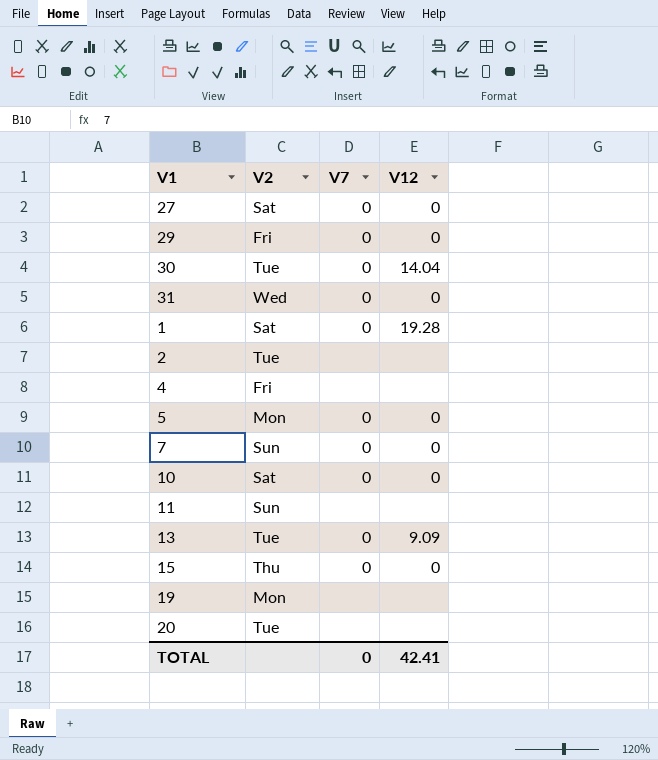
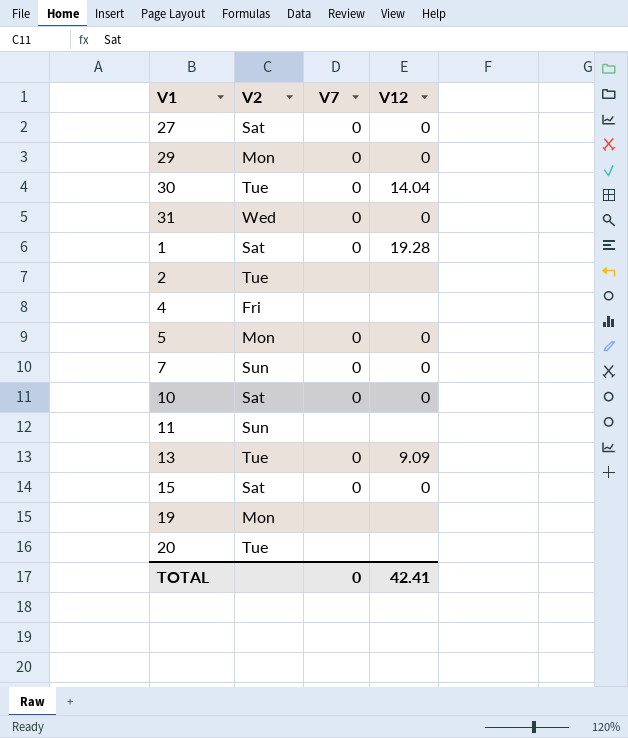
29 | V2: Fri -> Mon
15 | V2: Thu -> Sat

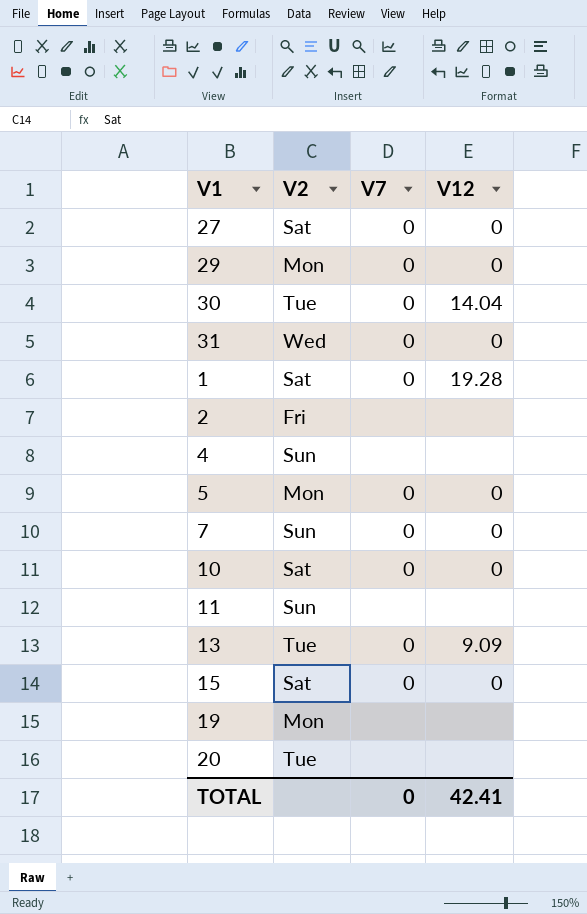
2 | V2: Tue -> Fri
4 | V2: Fri -> Sun

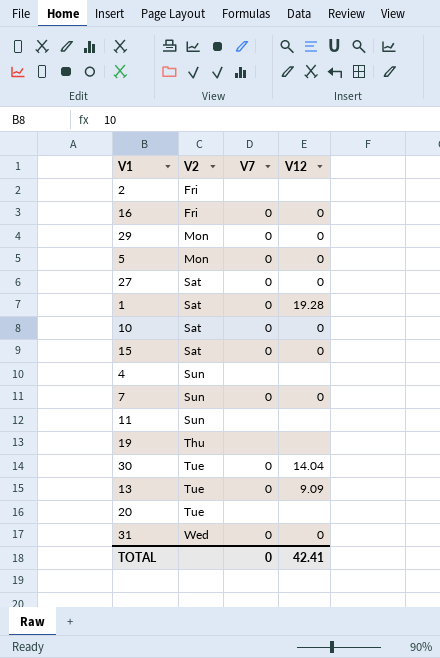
row order: none -> V2 ascending
row 16: none -> Fri | 0 | 0
19 | V2: Mon -> Thu

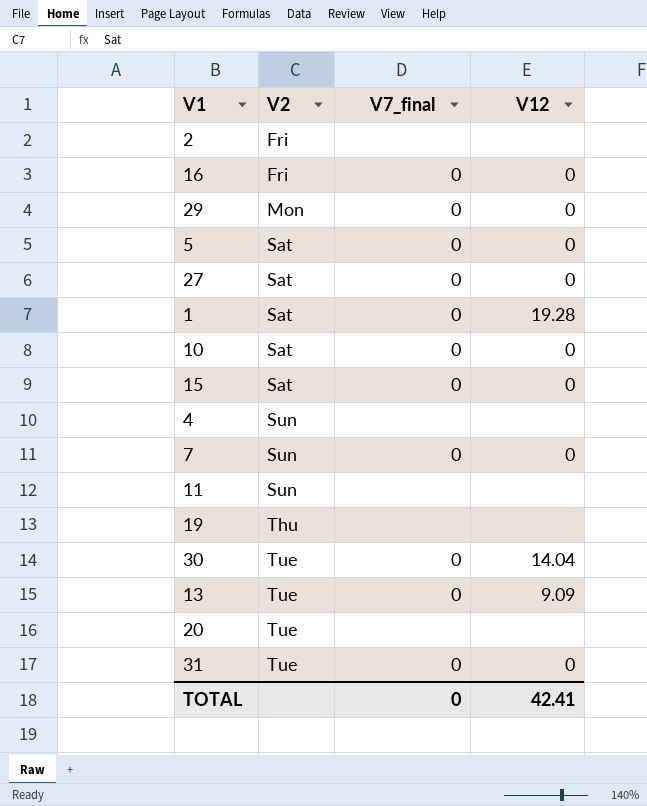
column name: V7 -> V7_final
5 | V2: Mon -> Sat
31 | V2: Wed -> Tue

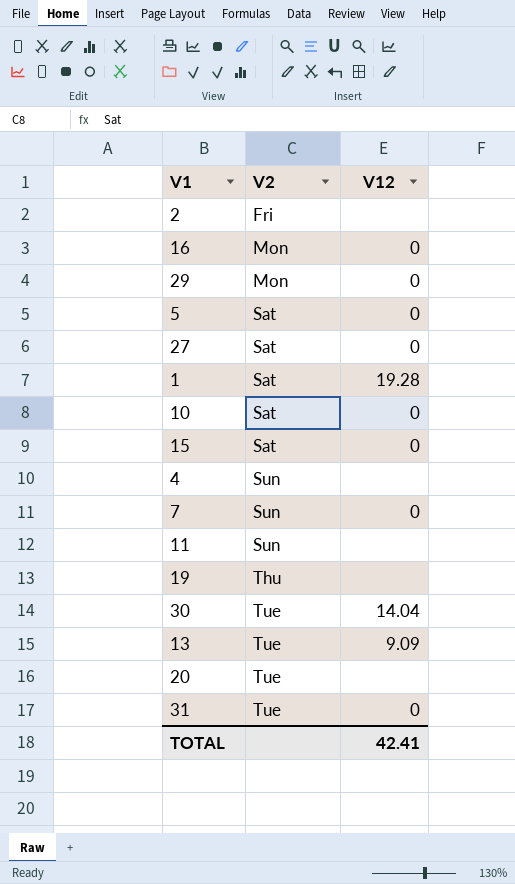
column V7_final | position: 3 -> none
16 | V2: Fri -> Mon

